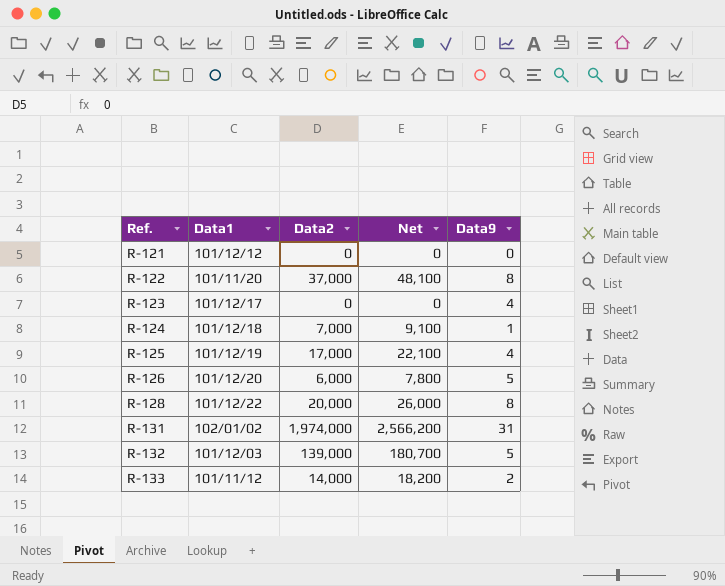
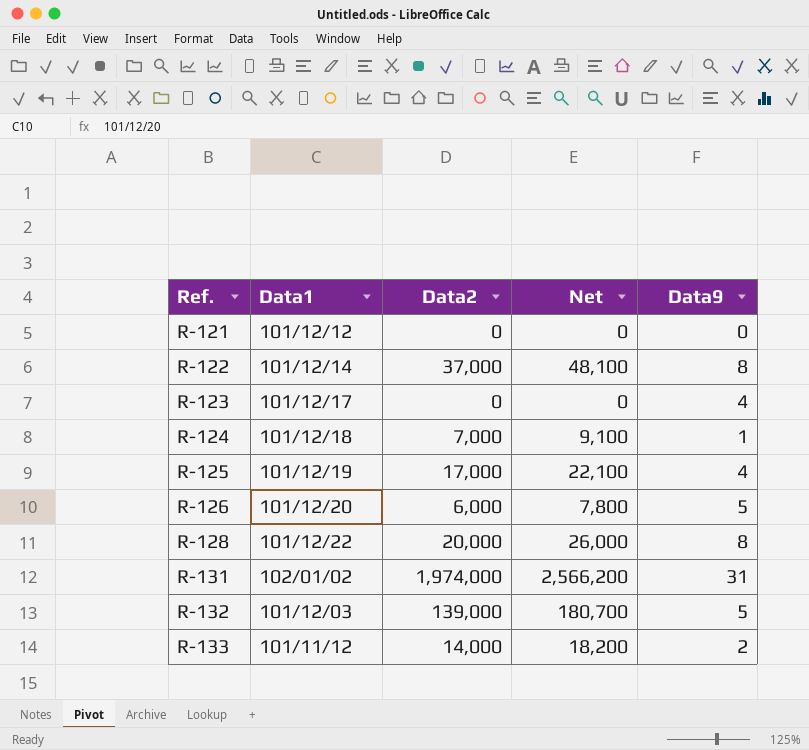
R-122 | Data1: 101/11/20 -> 101/12/14

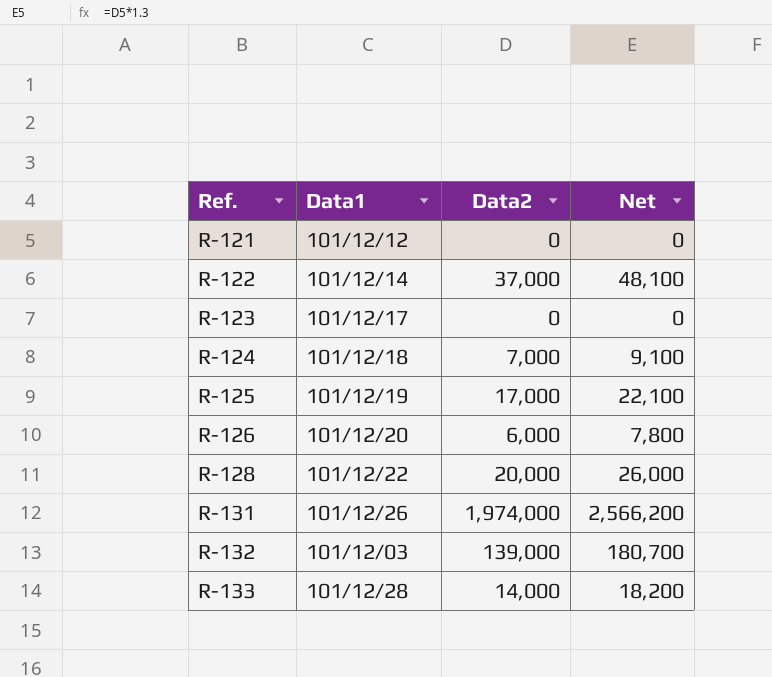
column Data9 | position: 5 -> none
R-131 | Data1: 102/01/02 -> 101/12/26
R-133 | Data1: 101/11/12 -> 101/12/28

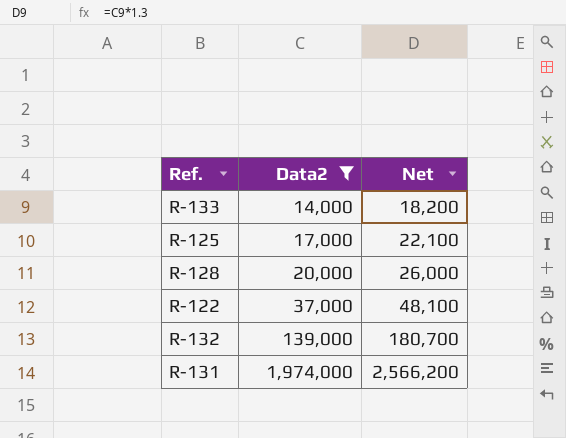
filter: none -> Data2 >= 14,000
row order: Ref. ascending -> Data2 ascending
column Data1 | position: 2 -> none

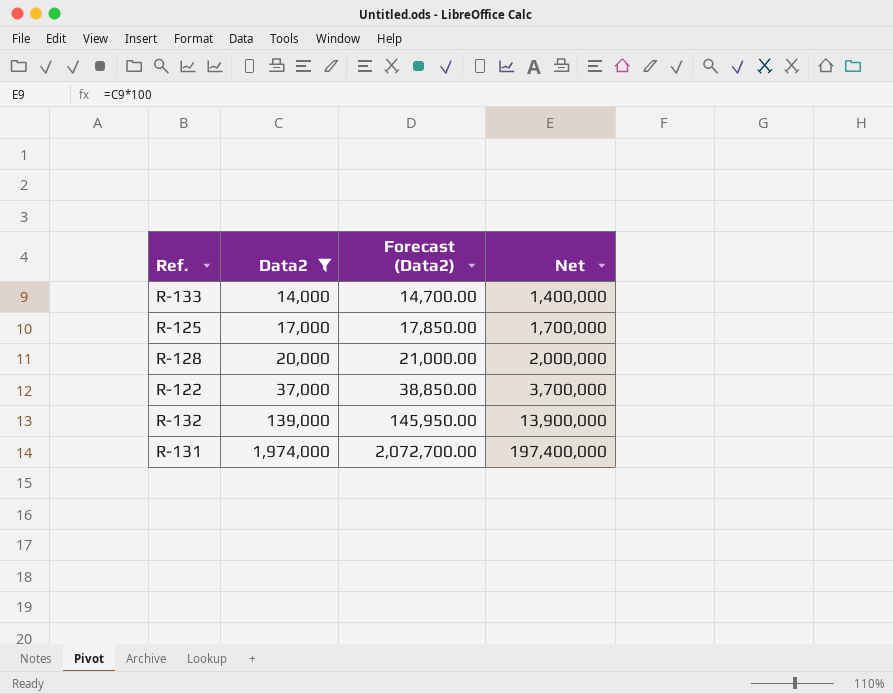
column Forecast (Data2) | formula: none -> [Data2] * 1.05
column Net | formula: [Data2] * 1.3 -> [Data2] * 100

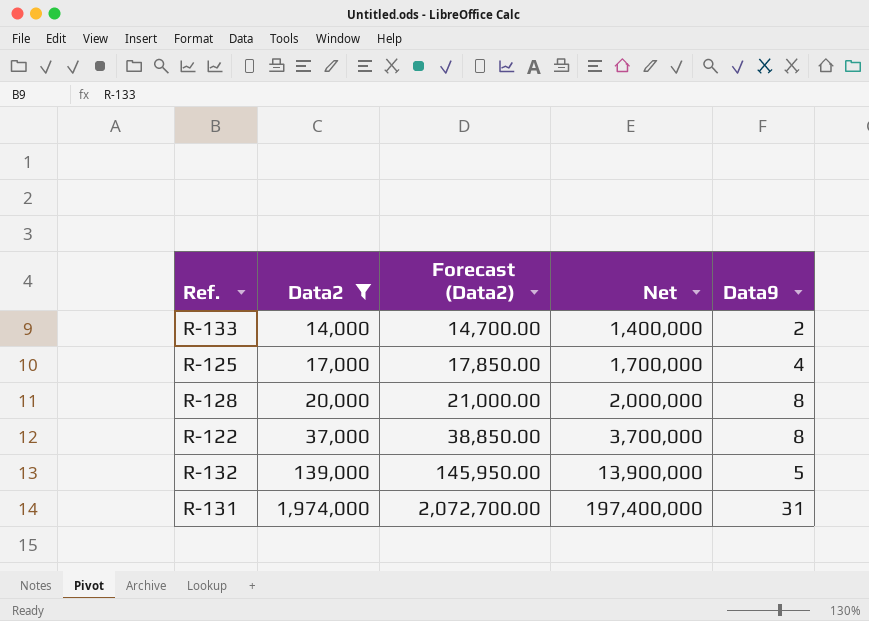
column Data9 | position: none -> 5

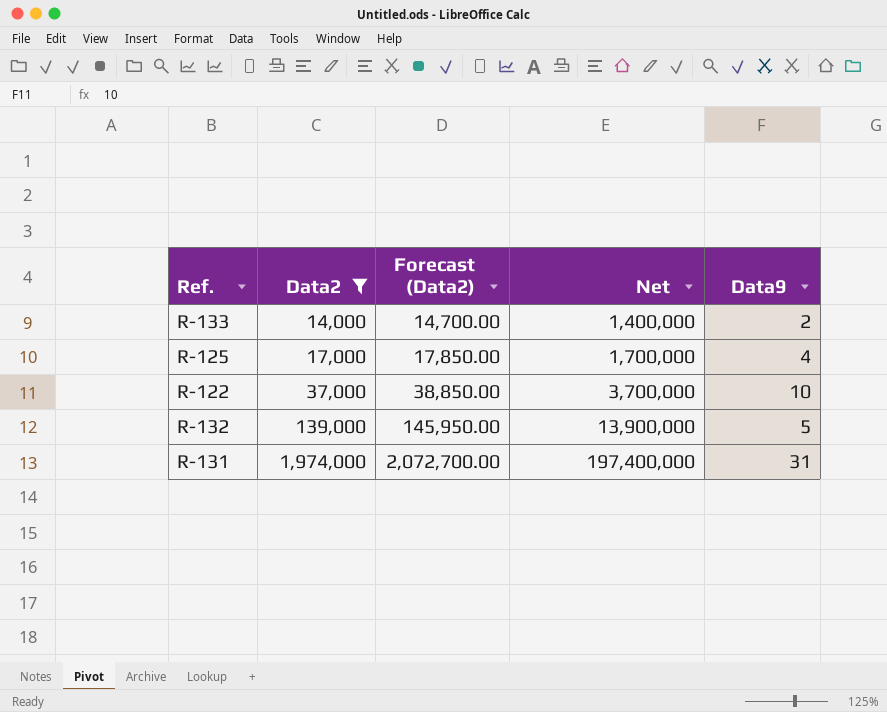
row R-128: 20,000 | 21,000.00 | 2,000,000 | 8 -> none
R-122 | Data9: 8 -> 10

